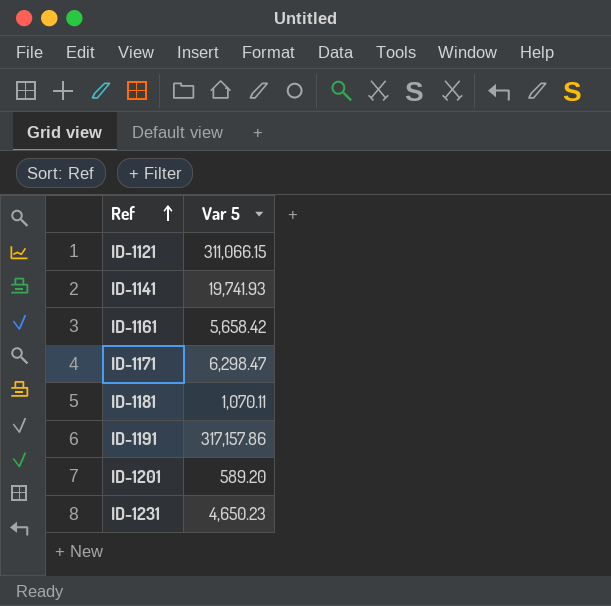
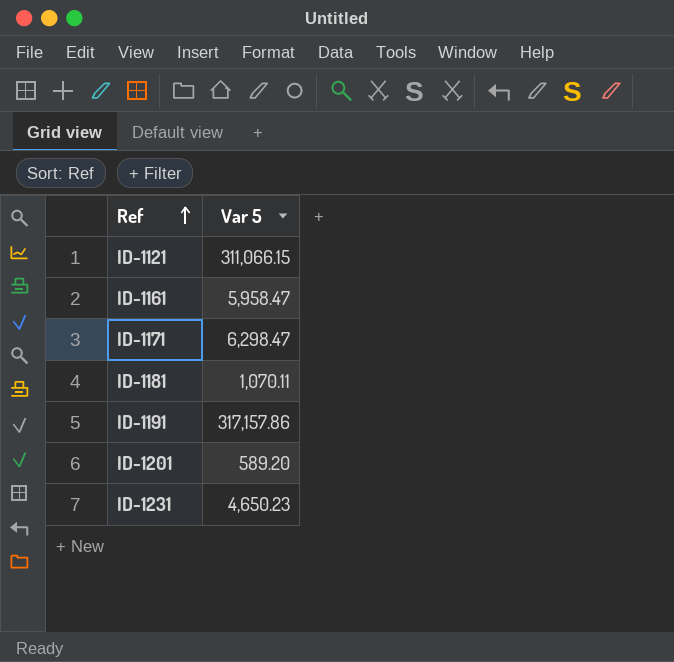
row ID-1141: 19,741.93 -> none
ID-1161 | Var 5: 5,658.42 -> 5,958.47

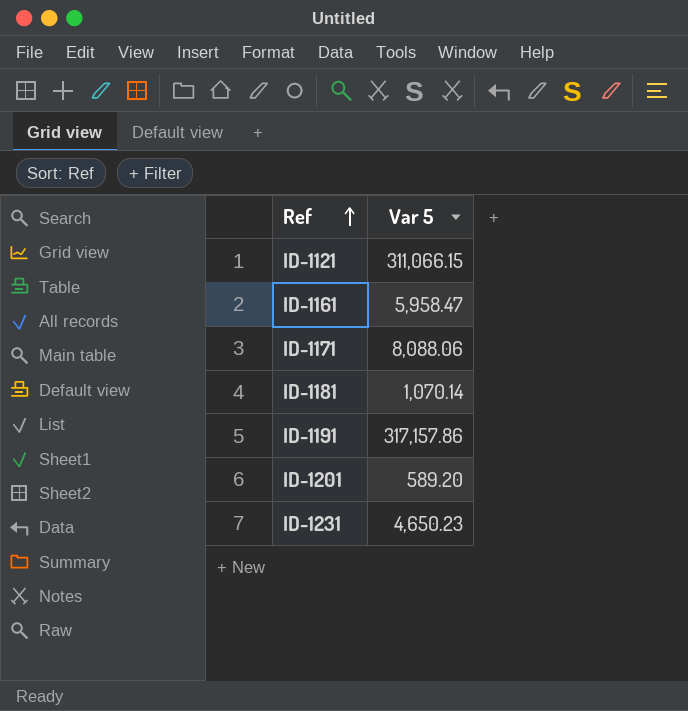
ID-1171 | Var 5: 6,298.47 -> 8,088.06
ID-1181 | Var 5: 1,070.11 -> 1,070.14

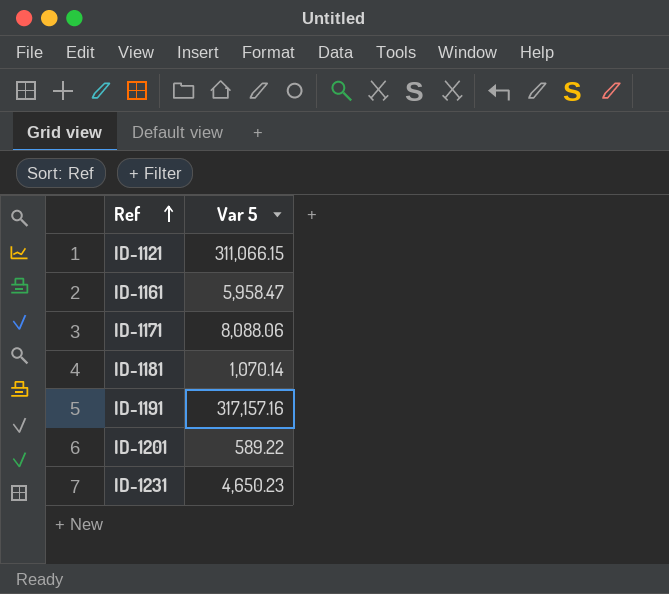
ID-1191 | Var 5: 317,157.86 -> 317,157.16
ID-1201 | Var 5: 589.20 -> 589.22

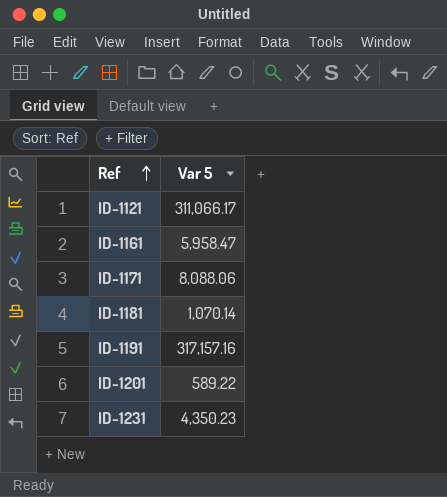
ID-1121 | Var 5: 311,066.15 -> 311,066.17
ID-1231 | Var 5: 4,650.23 -> 4,350.23

